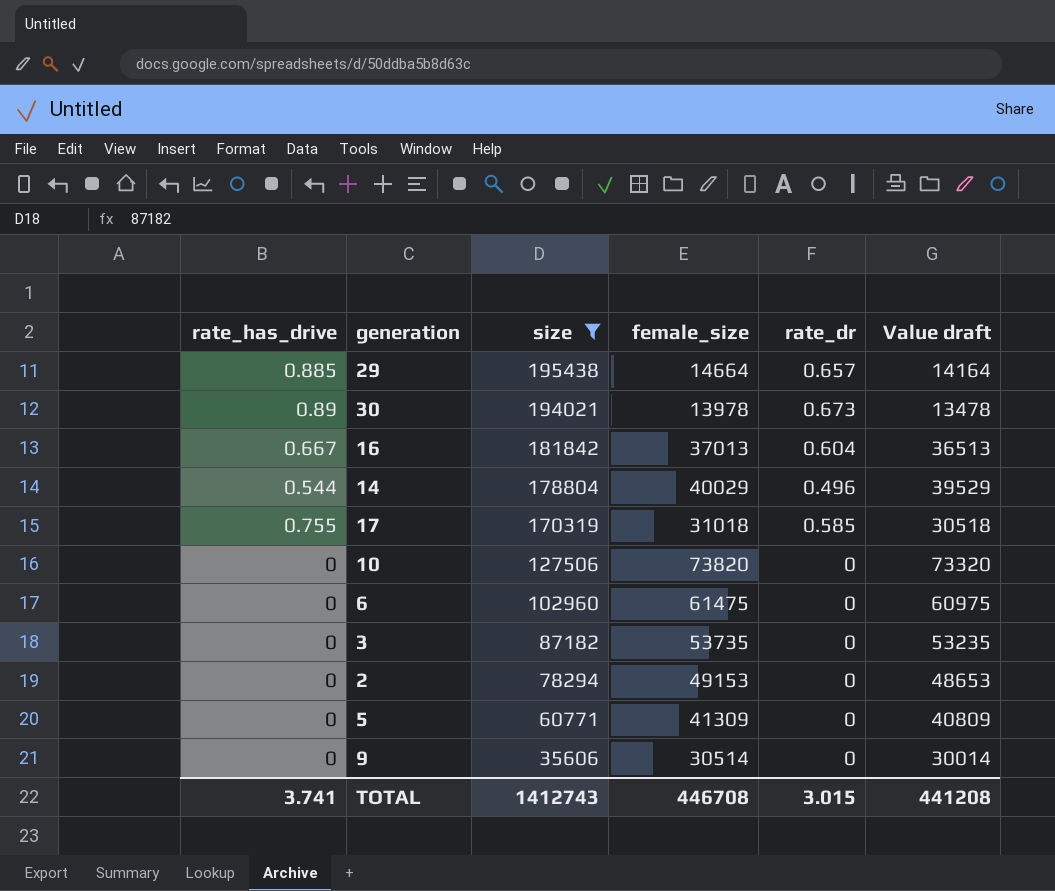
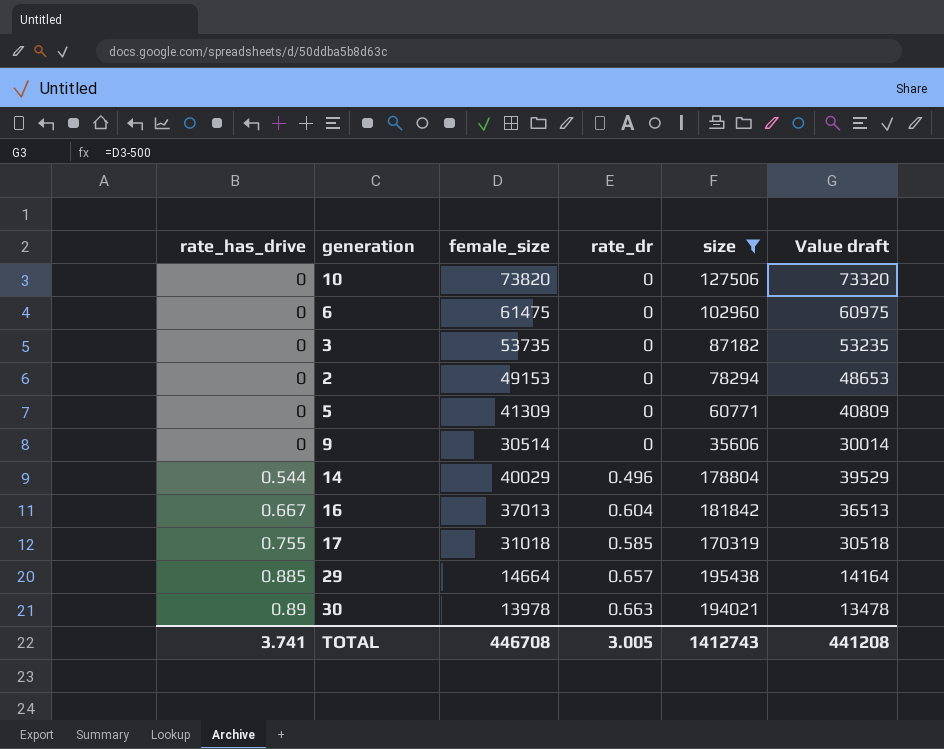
row order: size descending -> rate_has_drive ascending
column size | position: 3 -> 5
30 | rate_dr: 0.673 -> 0.663
TOTAL | rate_dr: 3.015 -> 3.005

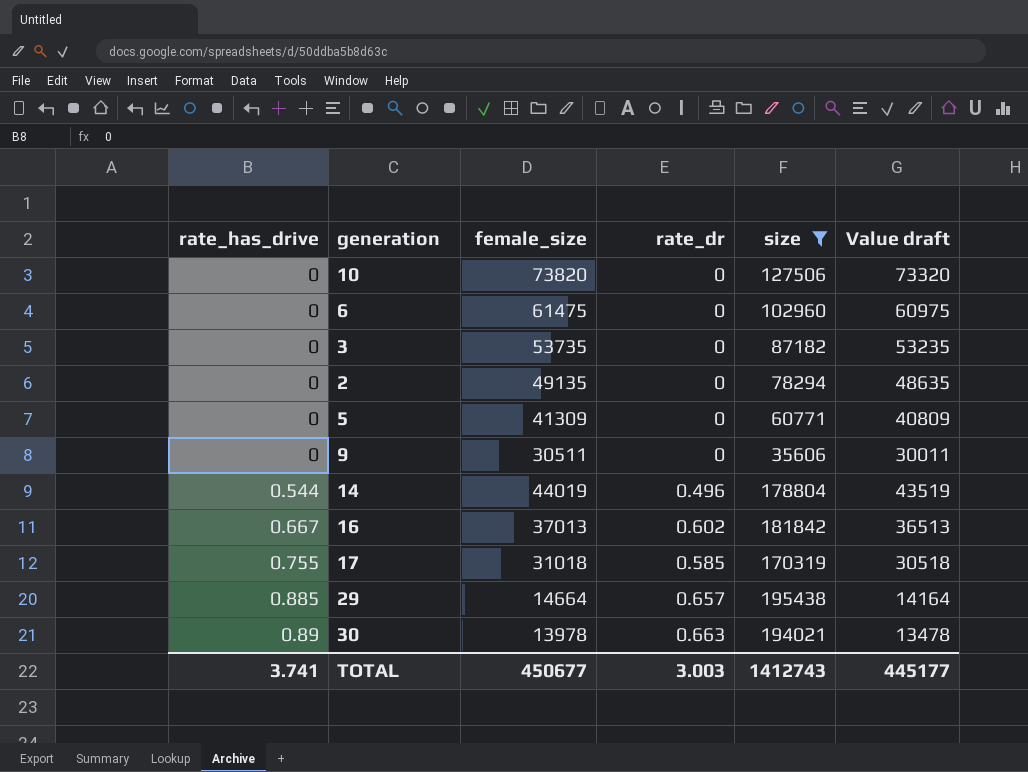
2 | female_size: 49153 -> 49135
2 | Value draft: 48653 -> 48635
9 | female_size: 30514 -> 30511
9 | Value draft: 30014 -> 30011
14 | female_size: 40029 -> 44019
14 | Value draft: 39529 -> 43519
16 | rate_dr: 0.604 -> 0.602
TOTAL | female_size: 446708 -> 450677
TOTAL | rate_dr: 3.005 -> 3.003
TOTAL | Value draft: 441208 -> 445177

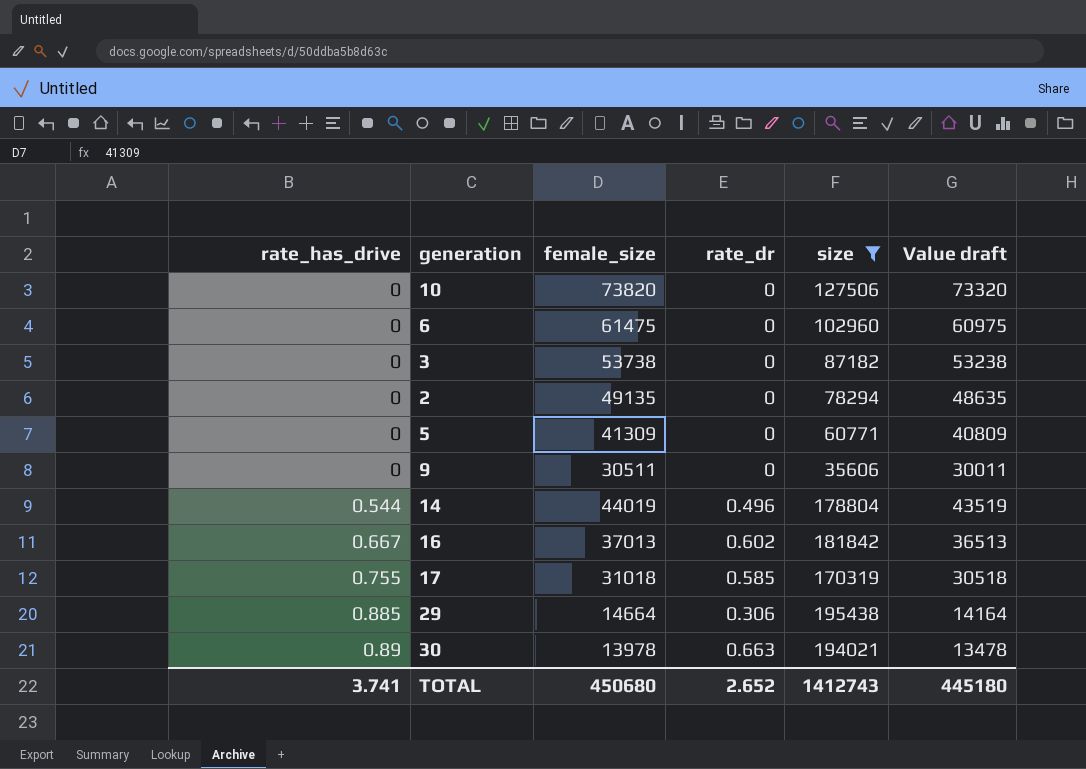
3 | female_size: 53735 -> 53738
3 | Value draft: 53235 -> 53238
29 | rate_dr: 0.657 -> 0.306
TOTAL | female_size: 450677 -> 450680
TOTAL | rate_dr: 3.003 -> 2.652
TOTAL | Value draft: 445177 -> 445180

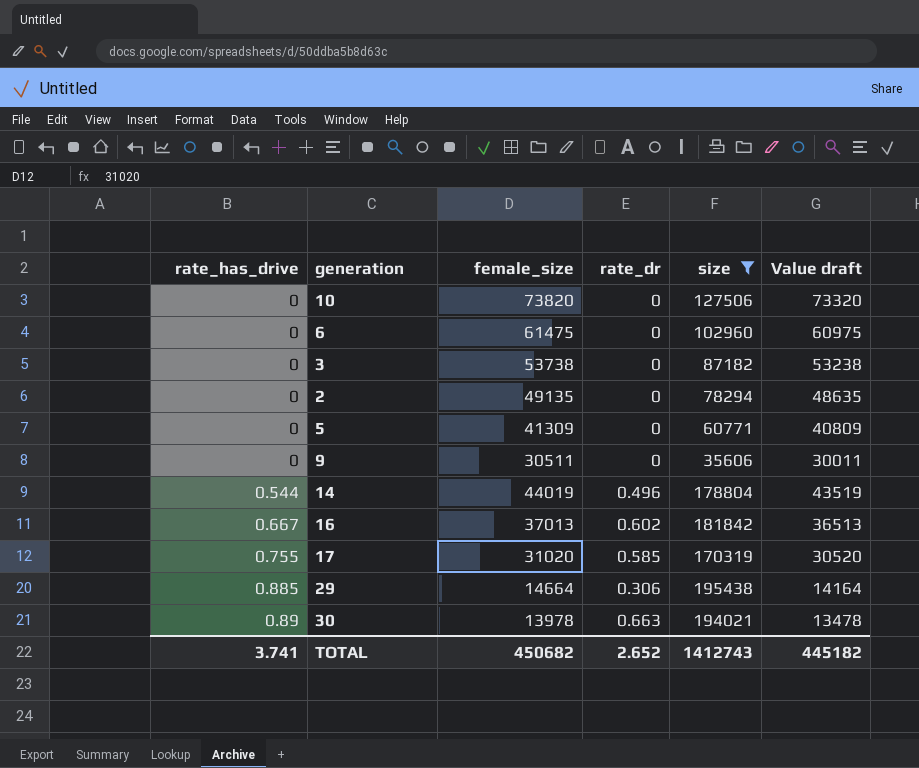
17 | female_size: 31018 -> 31020
17 | Value draft: 30518 -> 30520
TOTAL | female_size: 450680 -> 450682
TOTAL | Value draft: 445180 -> 445182

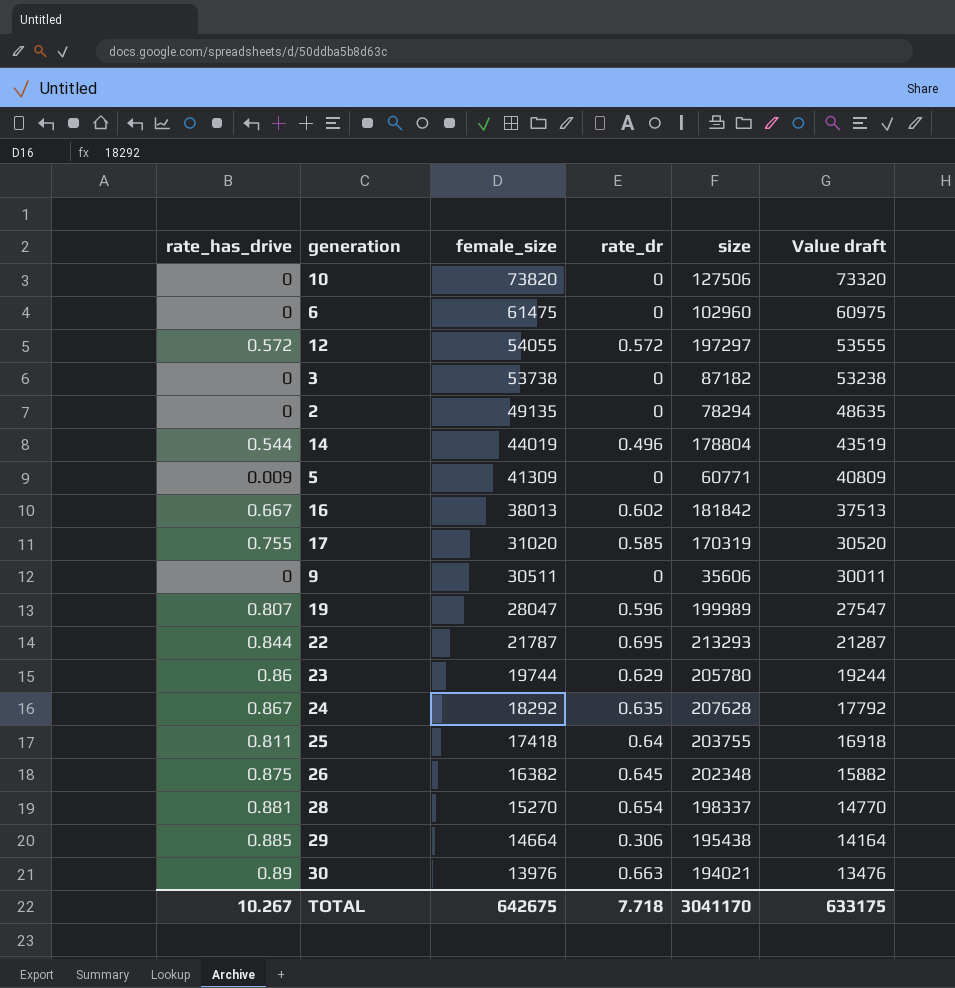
filter: size <= 195438 -> none
row order: rate_has_drive ascending -> female_size descending
5 | rate_has_drive: 0 -> 0.009
16 | female_size: 37013 -> 38013
16 | Value draft: 36513 -> 37513
30 | female_size: 13978 -> 13976
30 | Value draft: 13478 -> 13476
TOTAL | rate_has_drive: 3.741 -> 10.267
TOTAL | female_size: 450682 -> 642675
TOTAL | rate_dr: 2.652 -> 7.718
TOTAL | size: 1412743 -> 3041170
TOTAL | Value draft: 445182 -> 633175

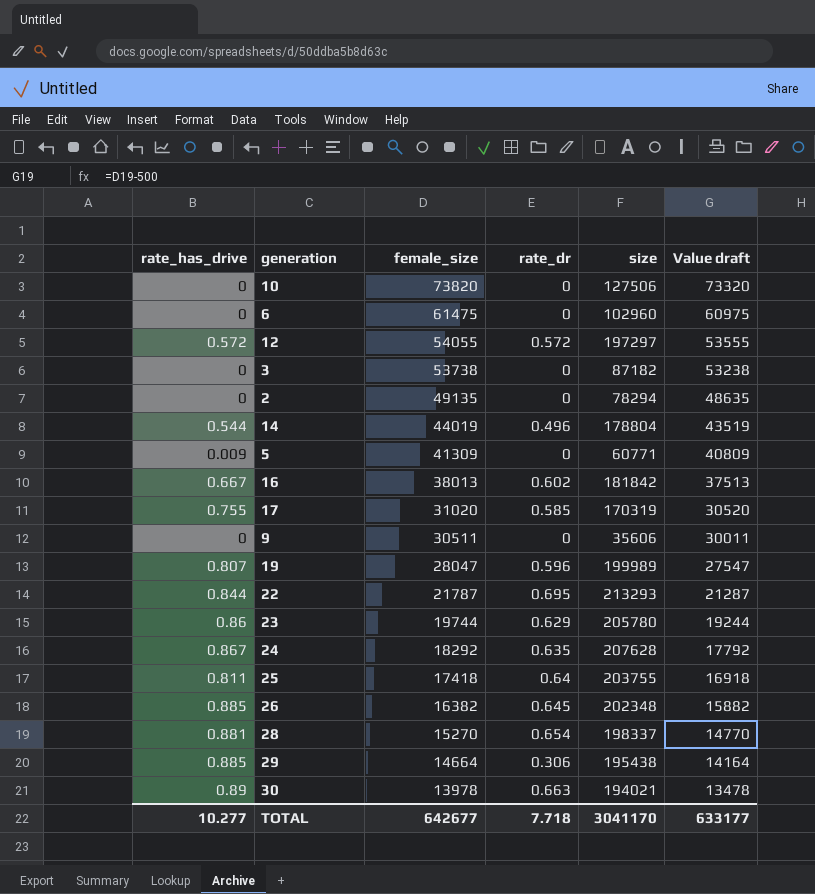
26 | rate_has_drive: 0.875 -> 0.885
30 | female_size: 13976 -> 13978
30 | Value draft: 13476 -> 13478
TOTAL | rate_has_drive: 10.267 -> 10.277
TOTAL | female_size: 642675 -> 642677
TOTAL | Value draft: 633175 -> 633177

